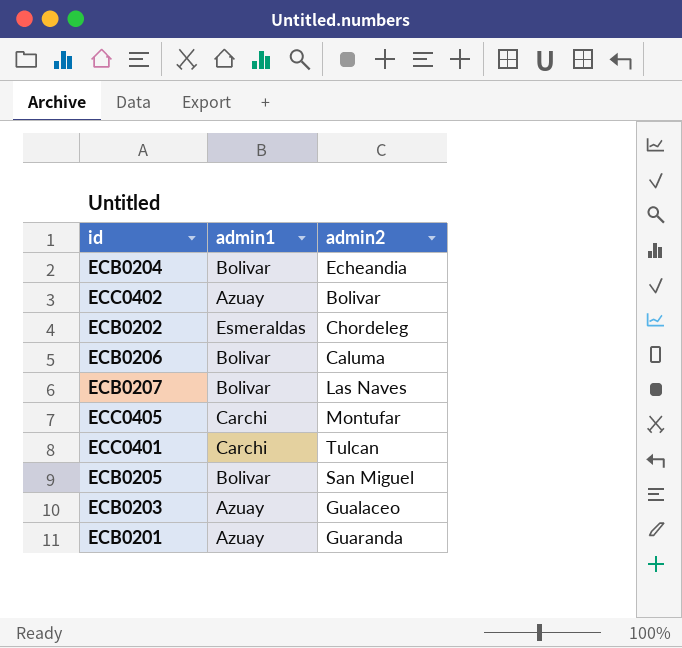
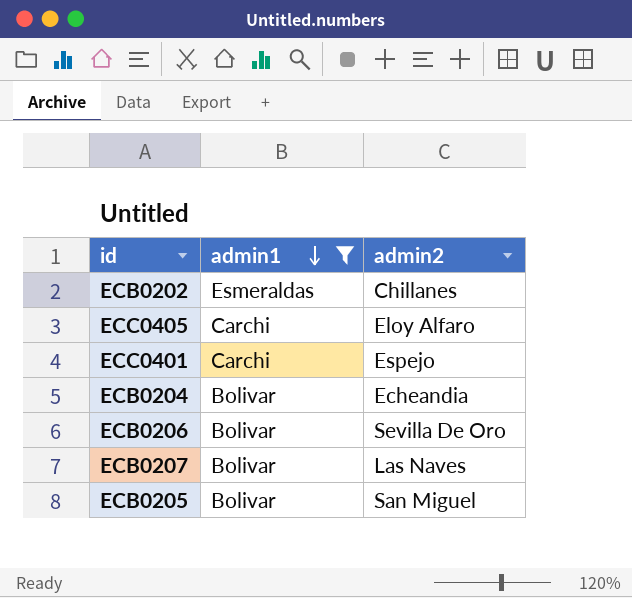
filter: none -> admin1 != Azuay
row order: none -> admin1 descending
ECB0202 | admin2: Chordeleg -> Chillanes
ECC0405 | admin2: Montufar -> Eloy Alfaro
ECC0401 | admin2: Tulcan -> Espejo
ECB0206 | admin2: Caluma -> Sevilla De Oro

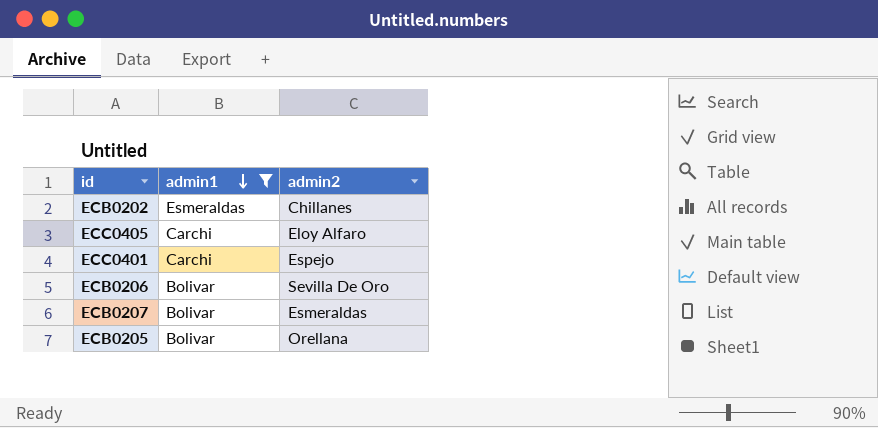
row ECB0204: Bolivar | Echeandia -> none
ECB0207 | admin2: Las Naves -> Esmeraldas
ECB0205 | admin2: San Miguel -> Orellana

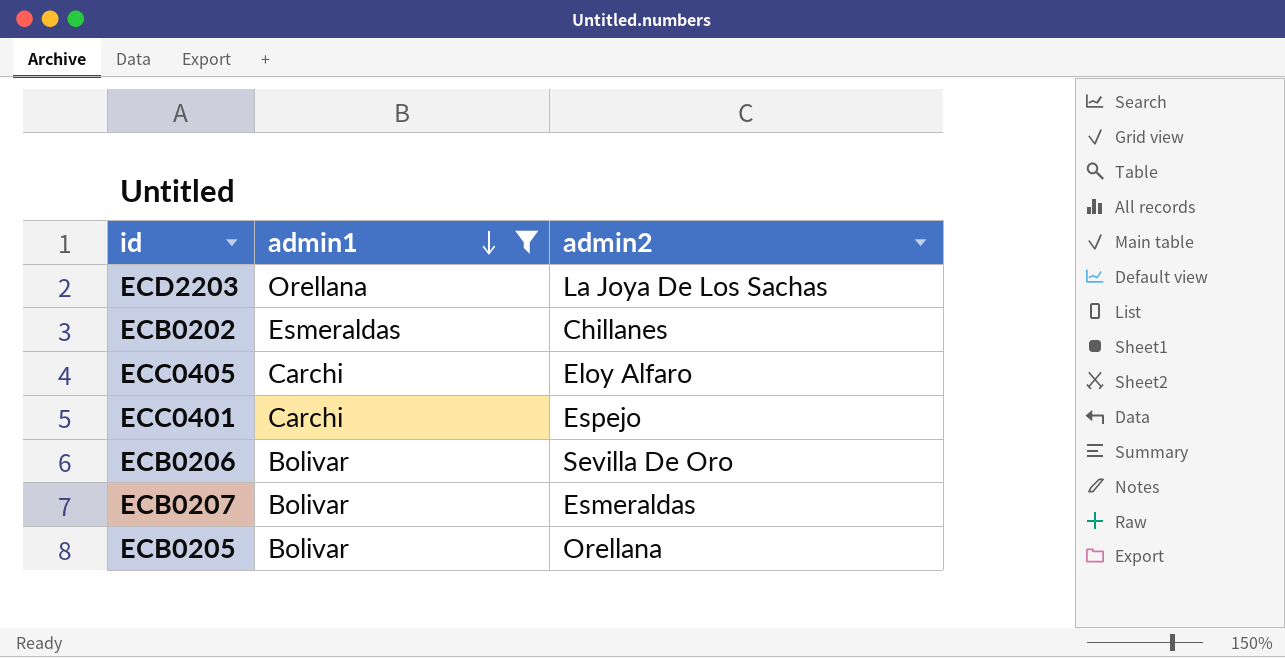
row ECD2203: none -> Orellana | La Joya De Los Sachas

